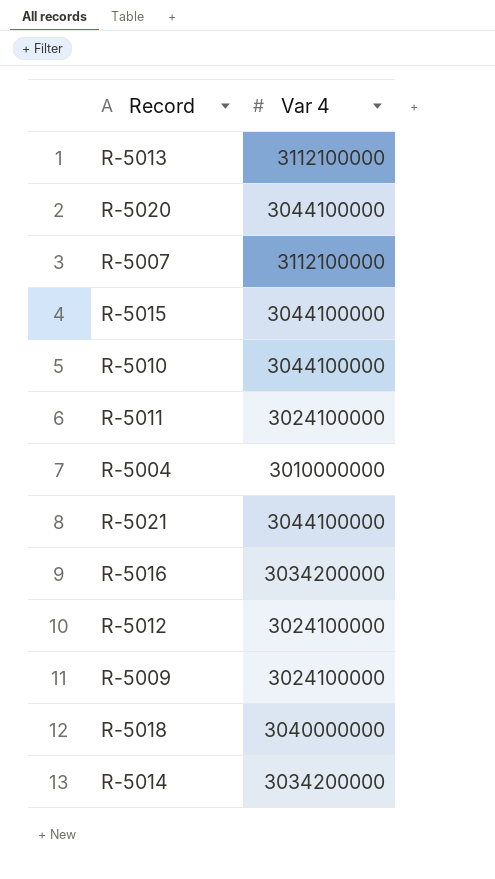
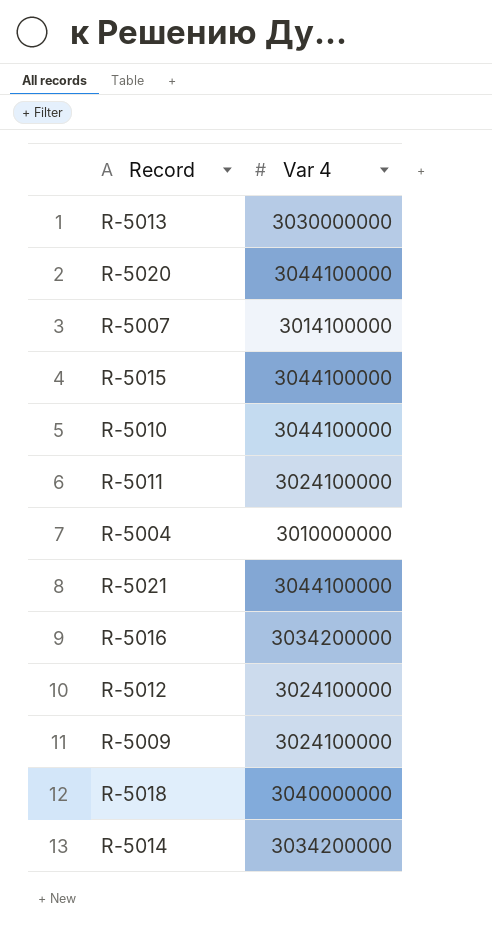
R-5013 | Var 4: 3112100000 -> 3030000000
R-5007 | Var 4: 3112100000 -> 3014100000

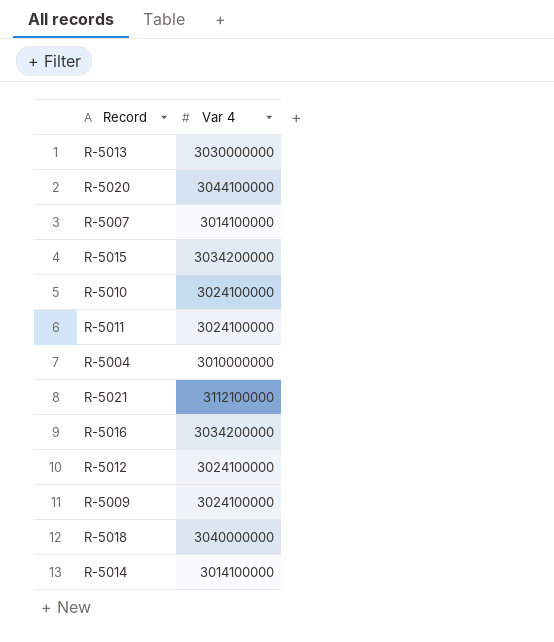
R-5015 | Var 4: 3044100000 -> 3034200000
R-5010 | Var 4: 3044100000 -> 3024100000
R-5021 | Var 4: 3044100000 -> 3112100000
R-5014 | Var 4: 3034200000 -> 3014100000

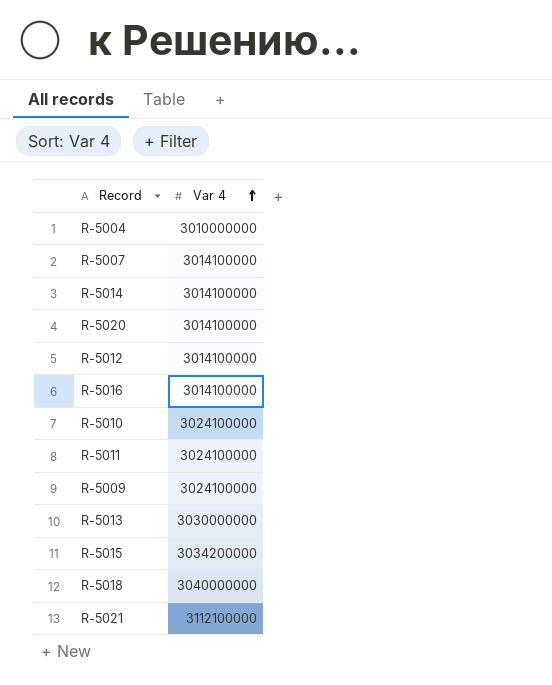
row order: none -> Var 4 ascending
R-5020 | Var 4: 3044100000 -> 3014100000
R-5012 | Var 4: 3024100000 -> 3014100000
R-5016 | Var 4: 3034200000 -> 3014100000

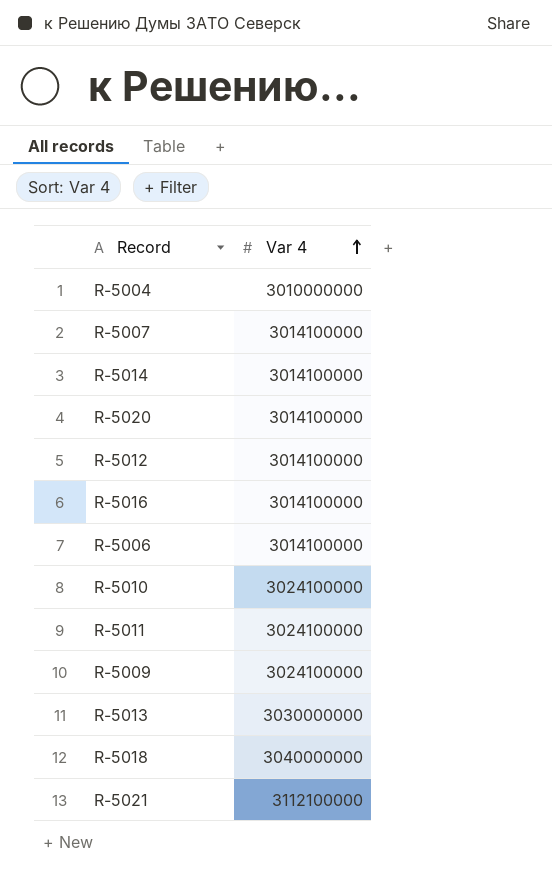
row R-5015: 3034200000 -> none
row R-5006: none -> 3014100000

